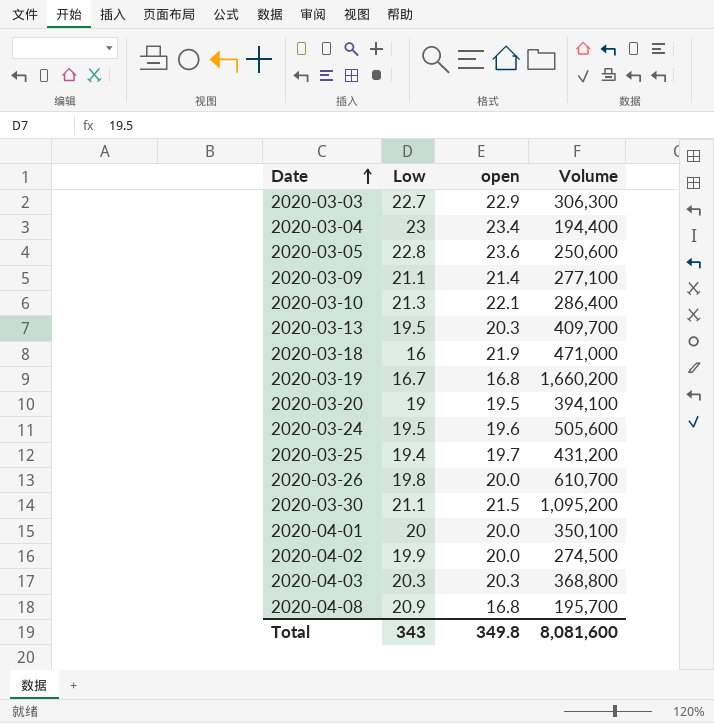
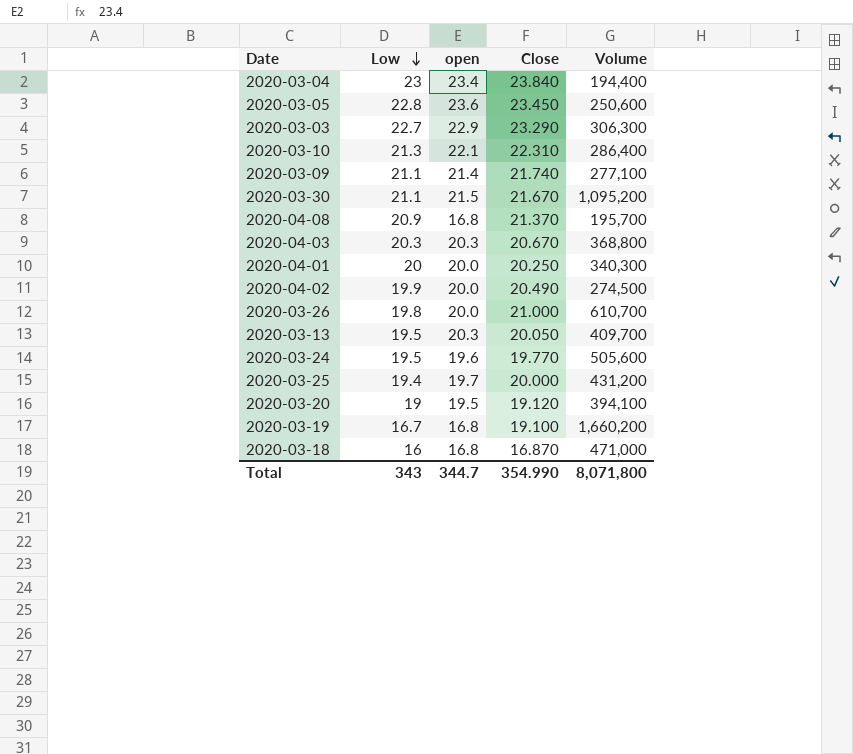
row order: Date ascending -> Low descending
column Close | position: none -> 4
2020-04-01 | Volume: 350,100 -> 340,300
2020-03-18 | open: 21.9 -> 16.8
Total | open: 349.8 -> 344.7
Total | Volume: 8,081,600 -> 8,071,800

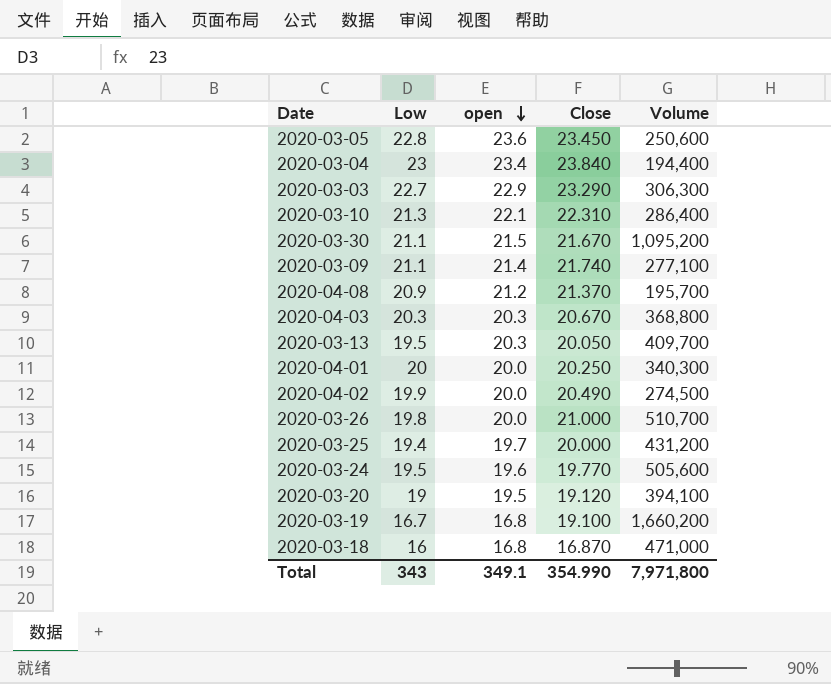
row order: Low descending -> open descending
2020-04-08 | open: 16.8 -> 21.2
2020-03-26 | Volume: 610,700 -> 510,700
Total | open: 344.7 -> 349.1
Total | Volume: 8,071,800 -> 7,971,800

